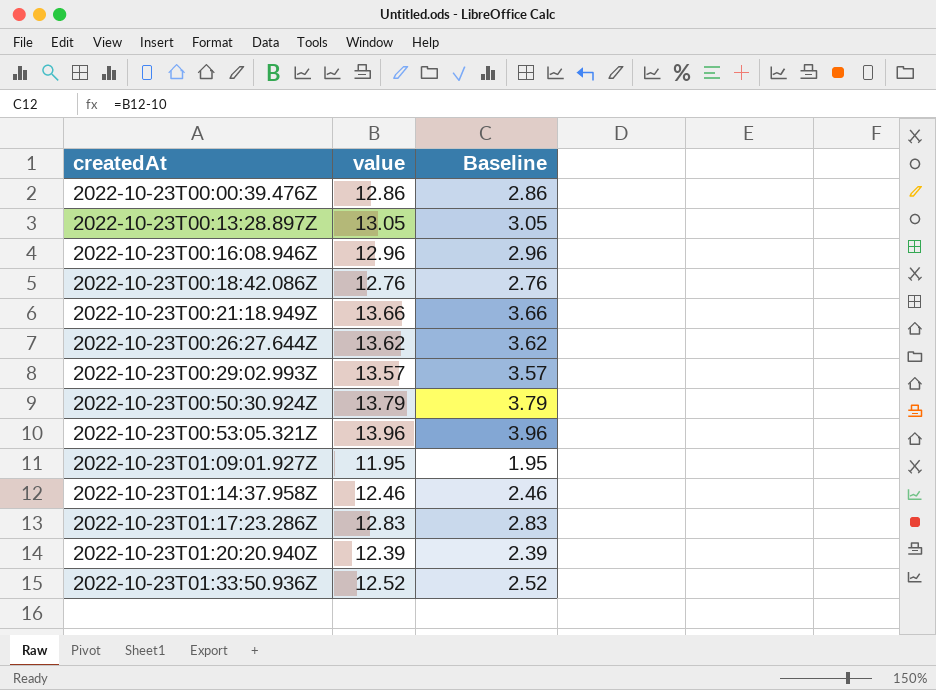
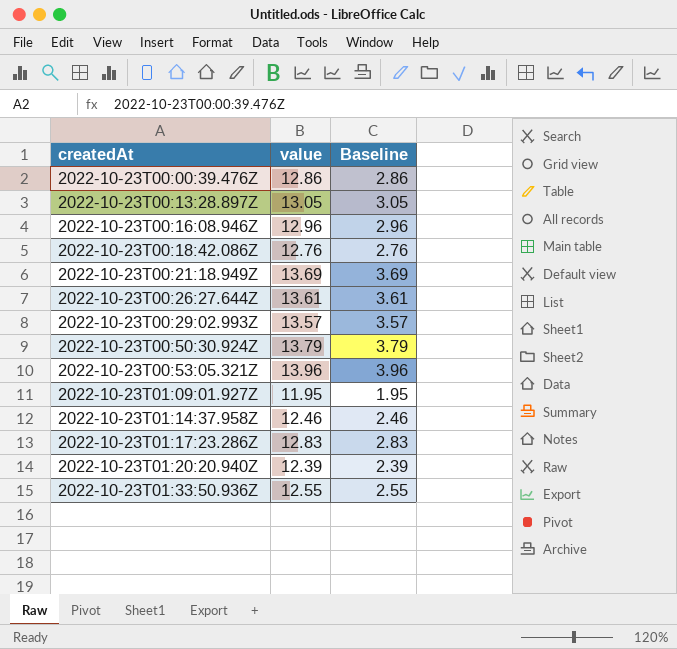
2022-10-23T00:21:18.949Z | value: 13.66 -> 13.69
2022-10-23T00:21:18.949Z | Baseline: 3.66 -> 3.69
2022-10-23T00:26:27.644Z | value: 13.62 -> 13.61
2022-10-23T00:26:27.644Z | Baseline: 3.62 -> 3.61
2022-10-23T01:33:50.936Z | value: 12.52 -> 12.55
2022-10-23T01:33:50.936Z | Baseline: 2.52 -> 2.55

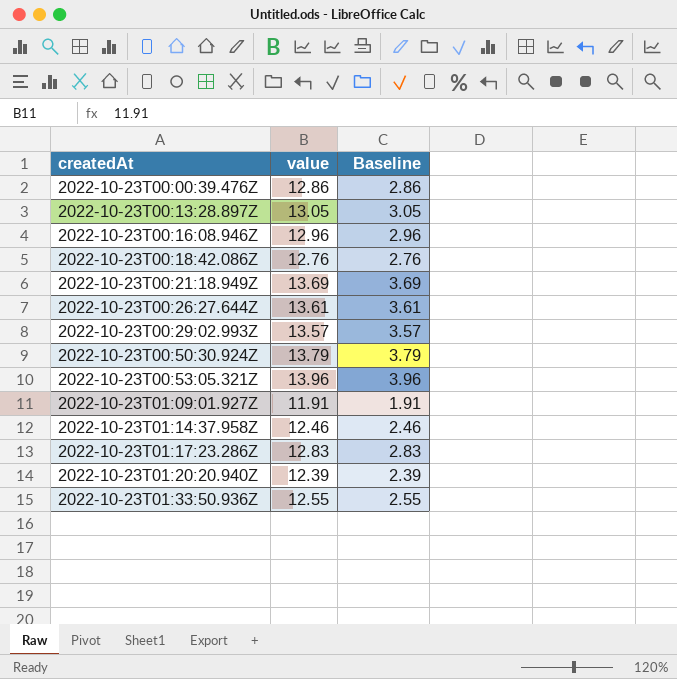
2022-10-23T01:09:01.927Z | value: 11.95 -> 11.91
2022-10-23T01:09:01.927Z | Baseline: 1.95 -> 1.91

